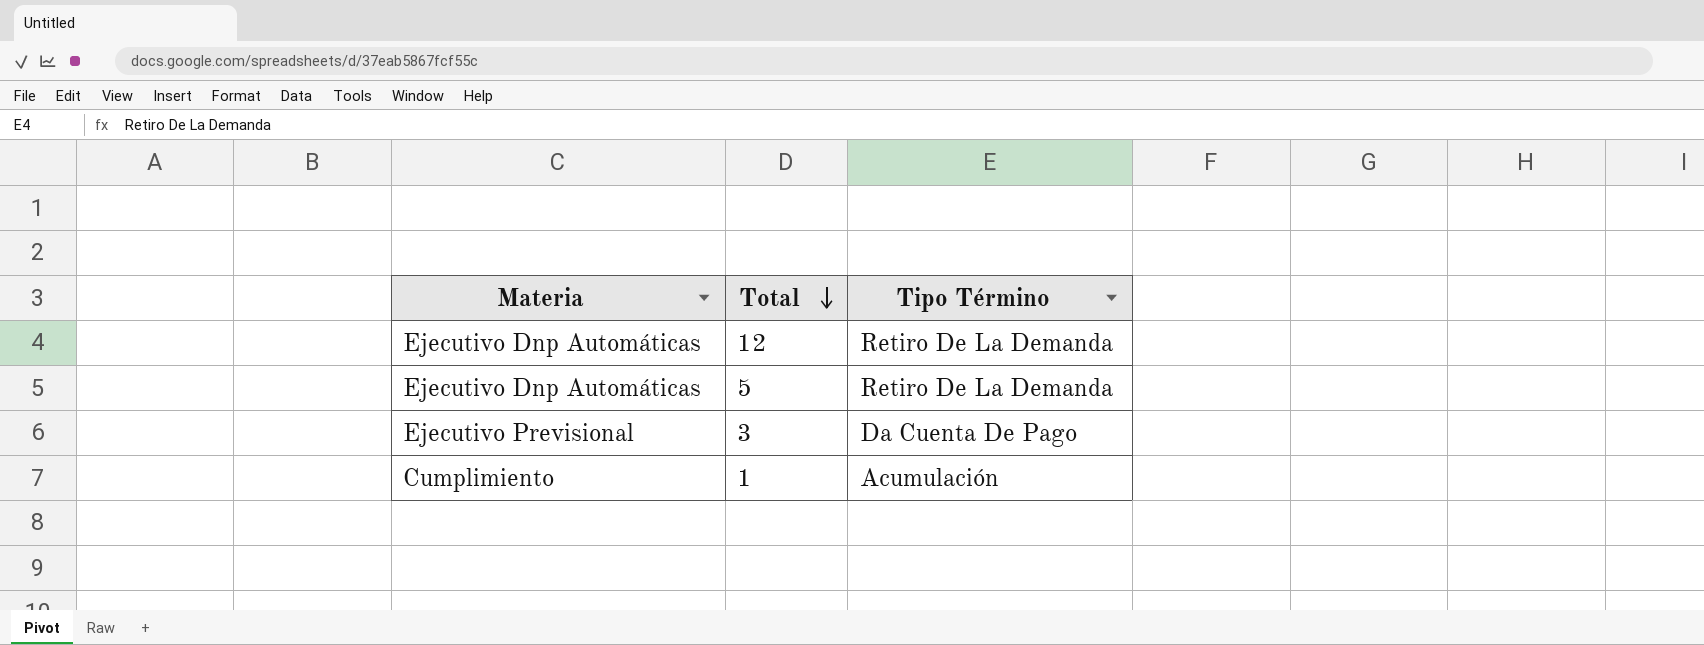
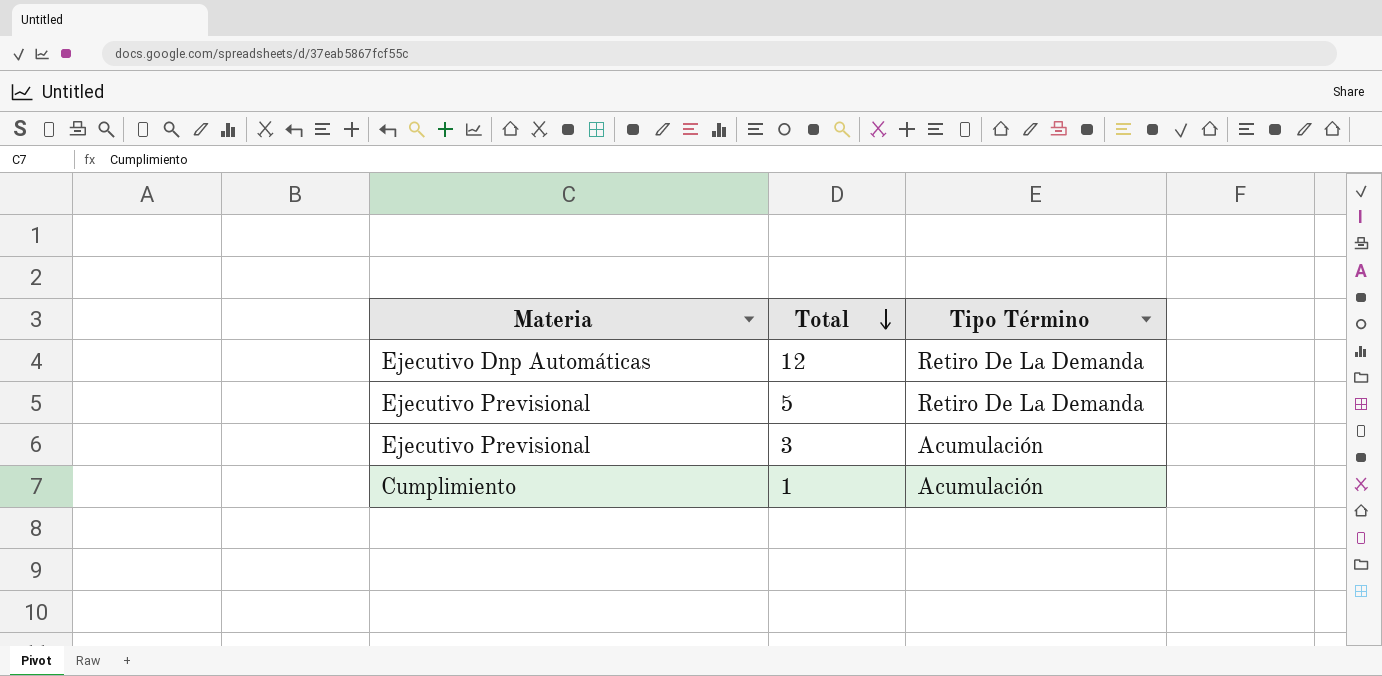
5 | Materia: Ejecutivo Dnp Automáticas -> Ejecutivo Previsional
3 | Tipo Término: Da Cuenta De Pago -> Acumulación

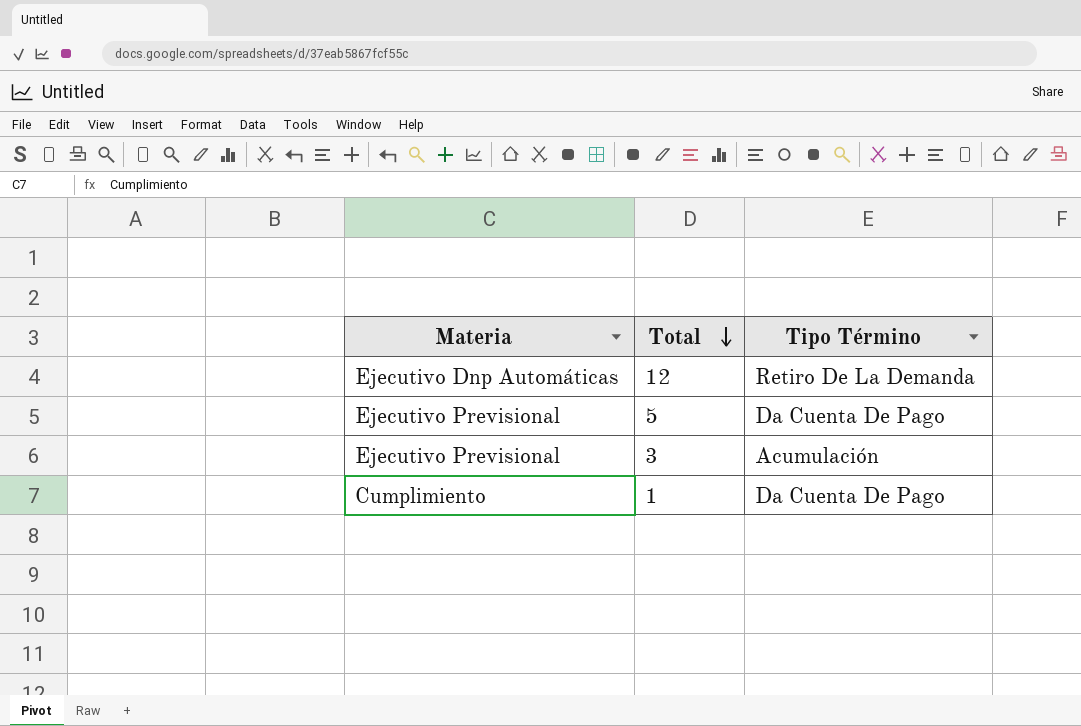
5 | Tipo Término: Retiro De La Demanda -> Da Cuenta De Pago
1 | Tipo Término: Acumulación -> Da Cuenta De Pago

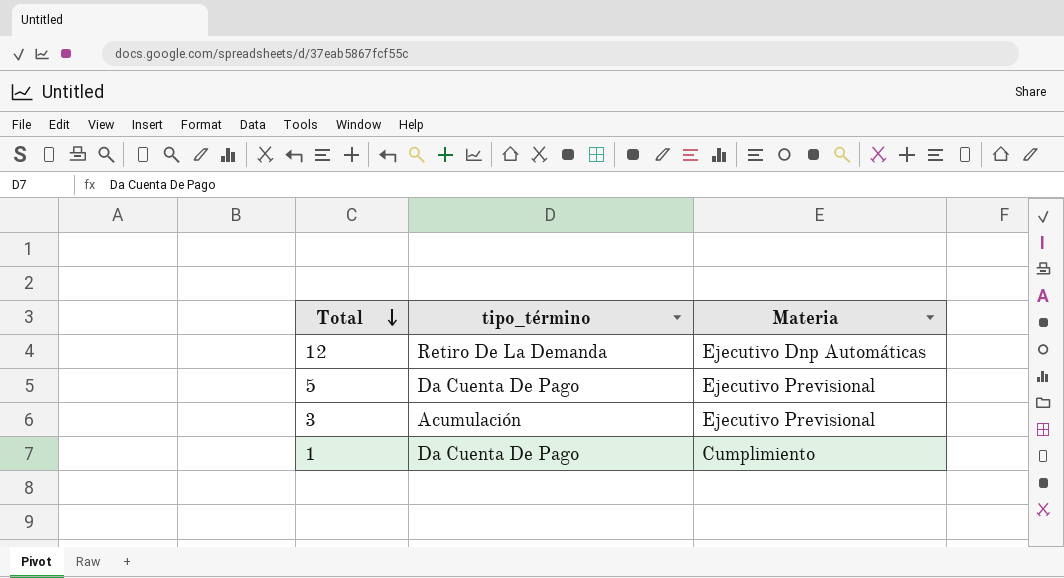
column name: Tipo Término -> tipo_término
column Materia | position: 1 -> 3

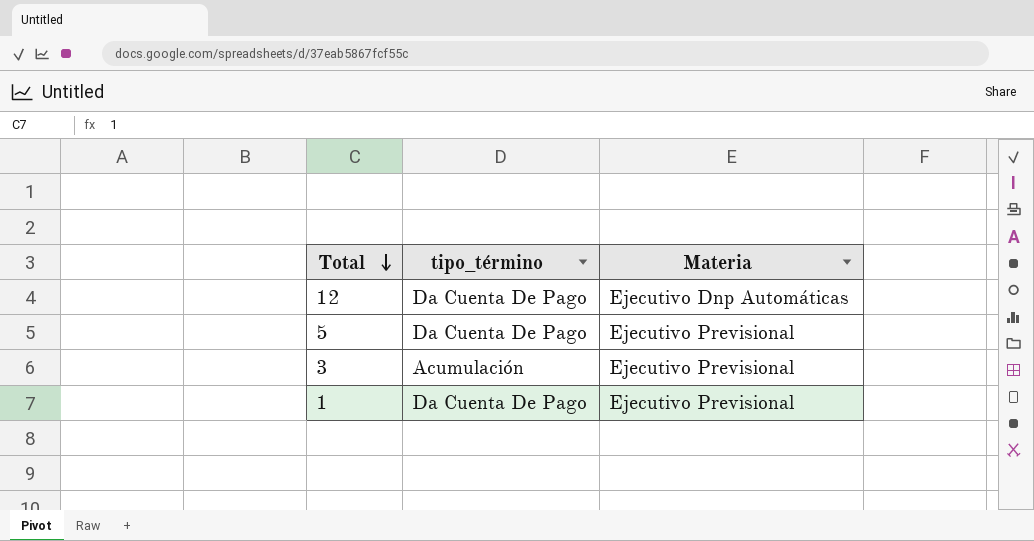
12 | tipo_término: Retiro De La Demanda -> Da Cuenta De Pago
1 | Materia: Cumplimiento -> Ejecutivo Previsional

